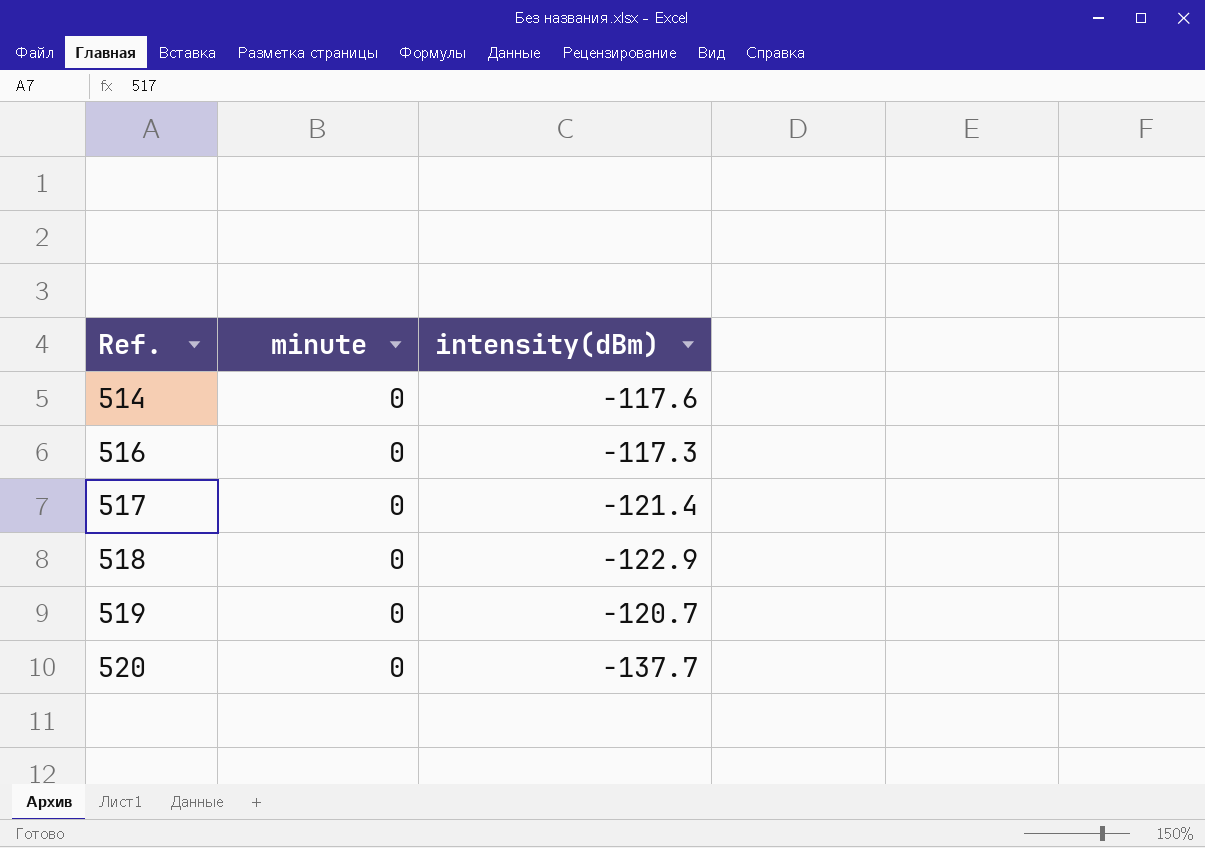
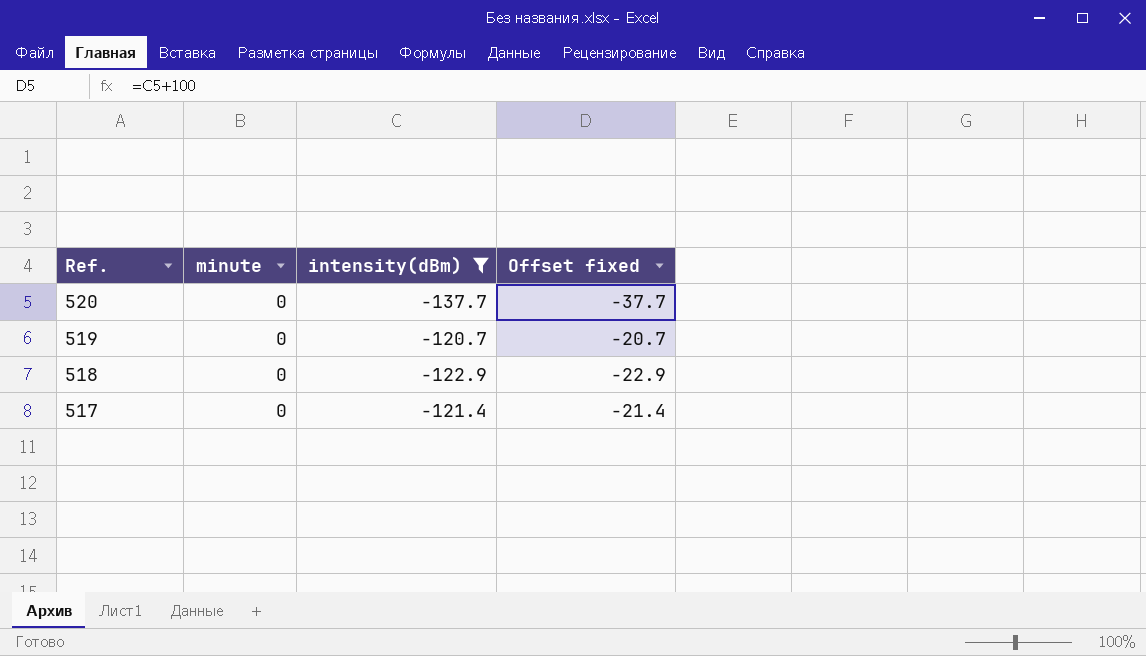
filter: none -> intensity(dBm) <= -120.7
row order: Ref. ascending -> Ref. descending
column Offset fixed | formula: none -> [intensity(dBm)] + 100

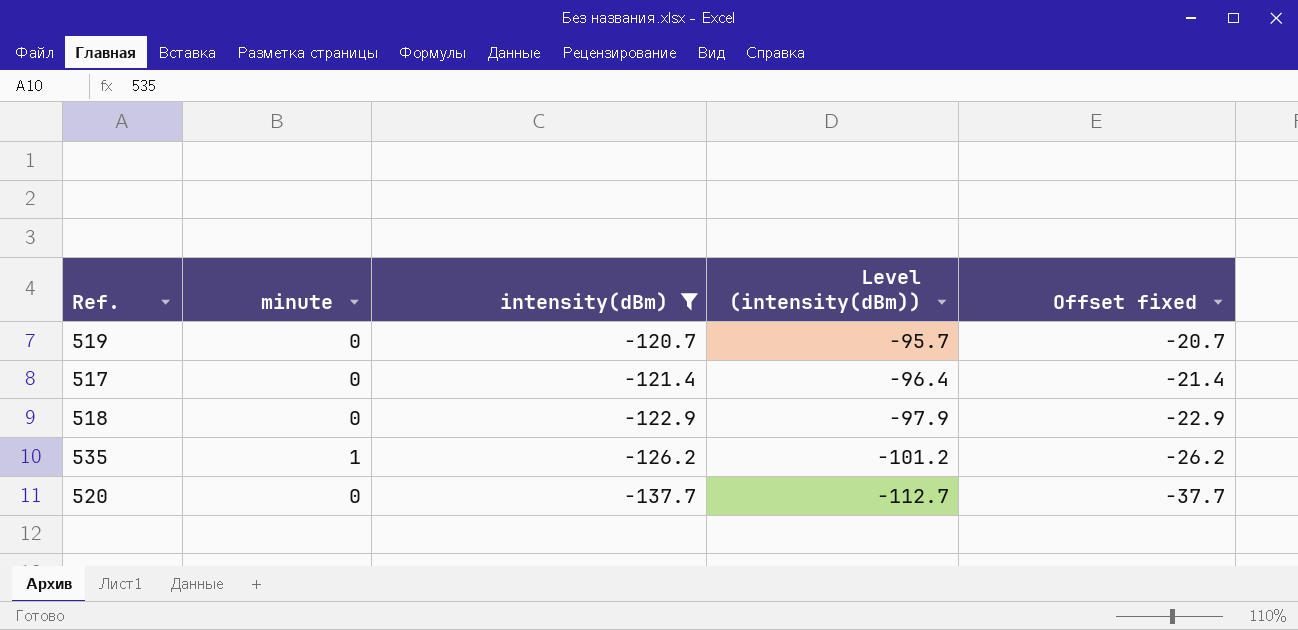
row order: Ref. descending -> intensity(dBm) descending
column Level (intensity(dBm)) | formula: none -> [intensity(dBm)] + 25
row 535: none -> 1 | -126.2 | -101.2 | -26.2

